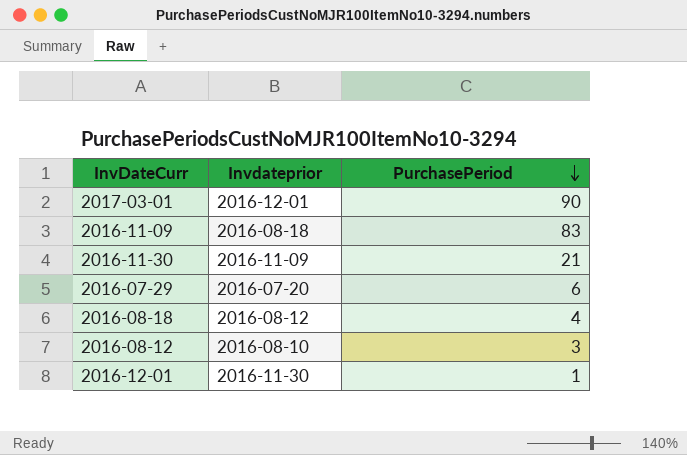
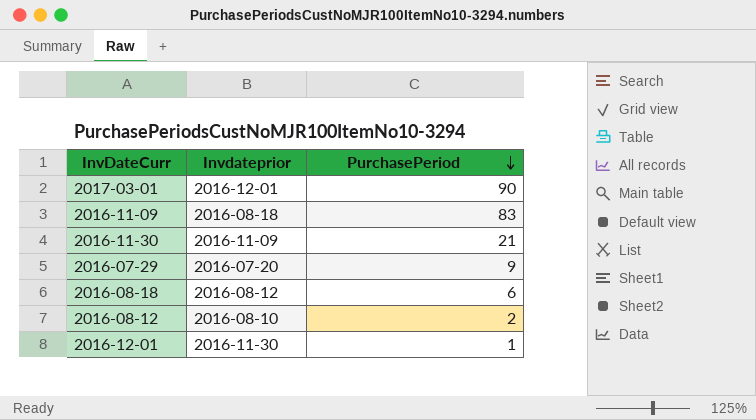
2016-07-29 | PurchasePeriod: 6 -> 9
2016-08-18 | PurchasePeriod: 4 -> 6
2016-08-12 | PurchasePeriod: 3 -> 2

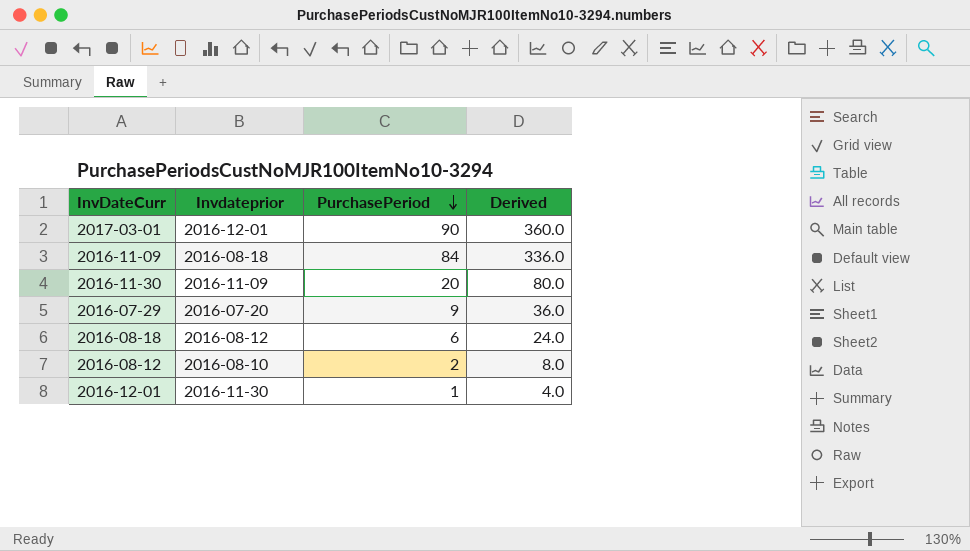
column Derived | formula: none -> [PurchasePeriod] * 4
2016-11-09 | PurchasePeriod: 83 -> 84
2016-11-30 | PurchasePeriod: 21 -> 20

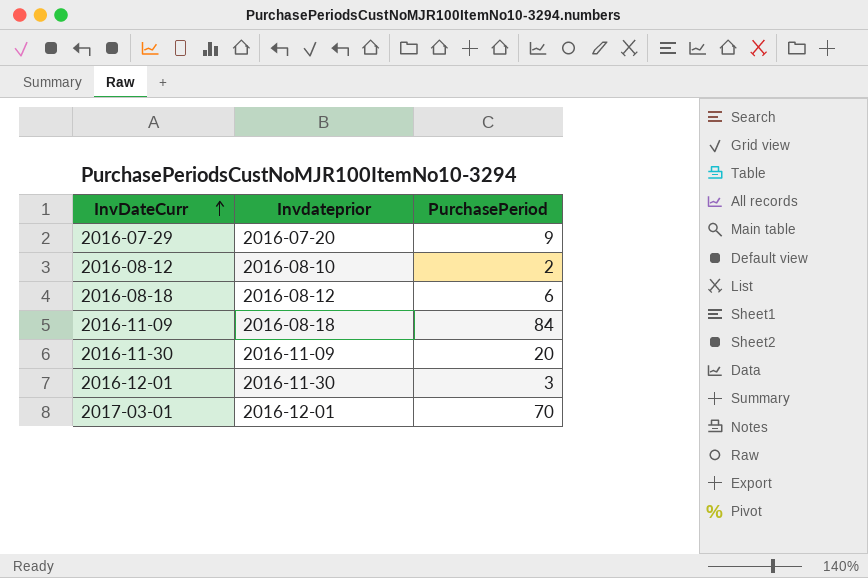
row order: PurchasePeriod descending -> InvDateCurr ascending
column Derived | formula: [PurchasePeriod] * 4 -> none
2016-12-01 | PurchasePeriod: 1 -> 3
2017-03-01 | PurchasePeriod: 90 -> 70

